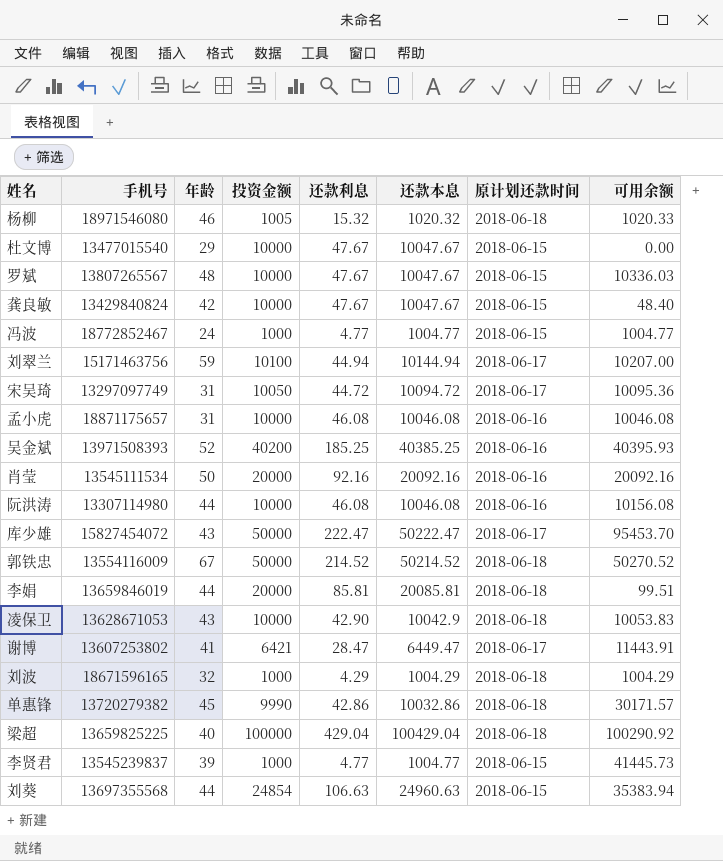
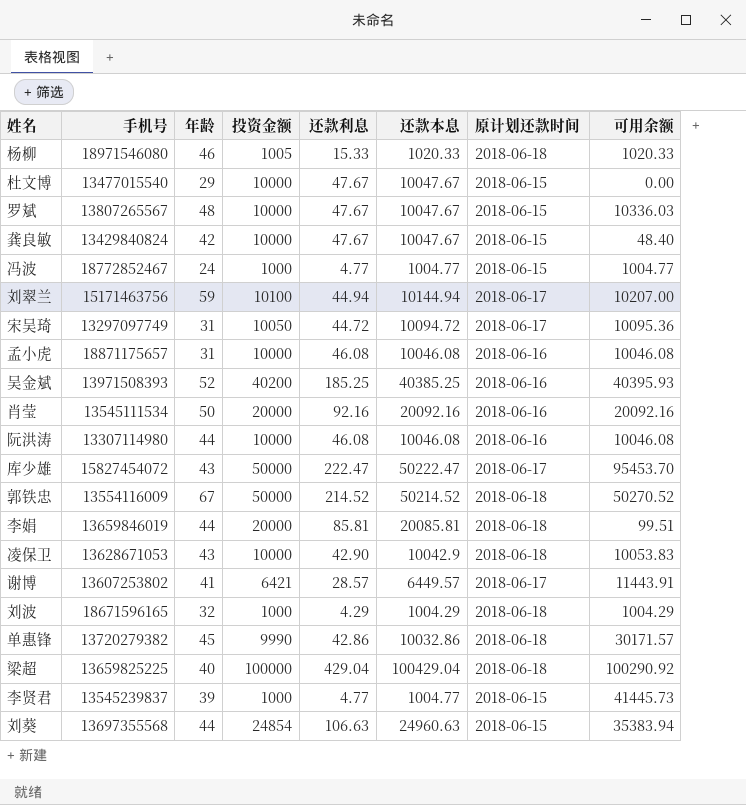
杨柳 | 还款利息: 15.32 -> 15.33
杨柳 | 还款本息: 1020.32 -> 1020.33
阮洪涛 | 可用余额: 10156.08 -> 10046.08
谢博 | 还款利息: 28.47 -> 28.57
谢博 | 还款本息: 6449.47 -> 6449.57

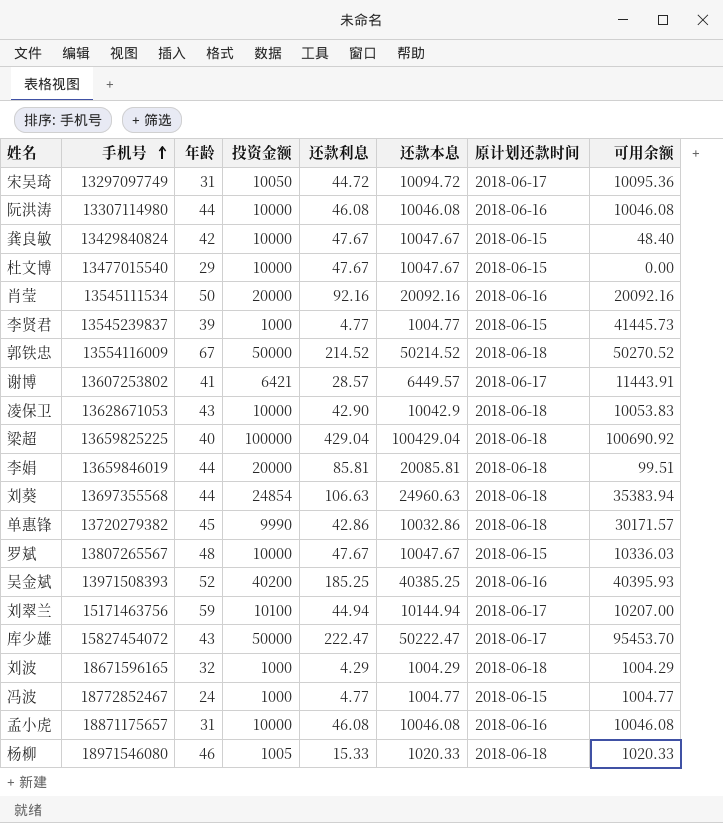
row order: none -> 手机号 ascending
梁超 | 可用余额: 100290.92 -> 100690.92
刘葵 | 原计划还款时间: 2018-06-15 -> 2018-06-18

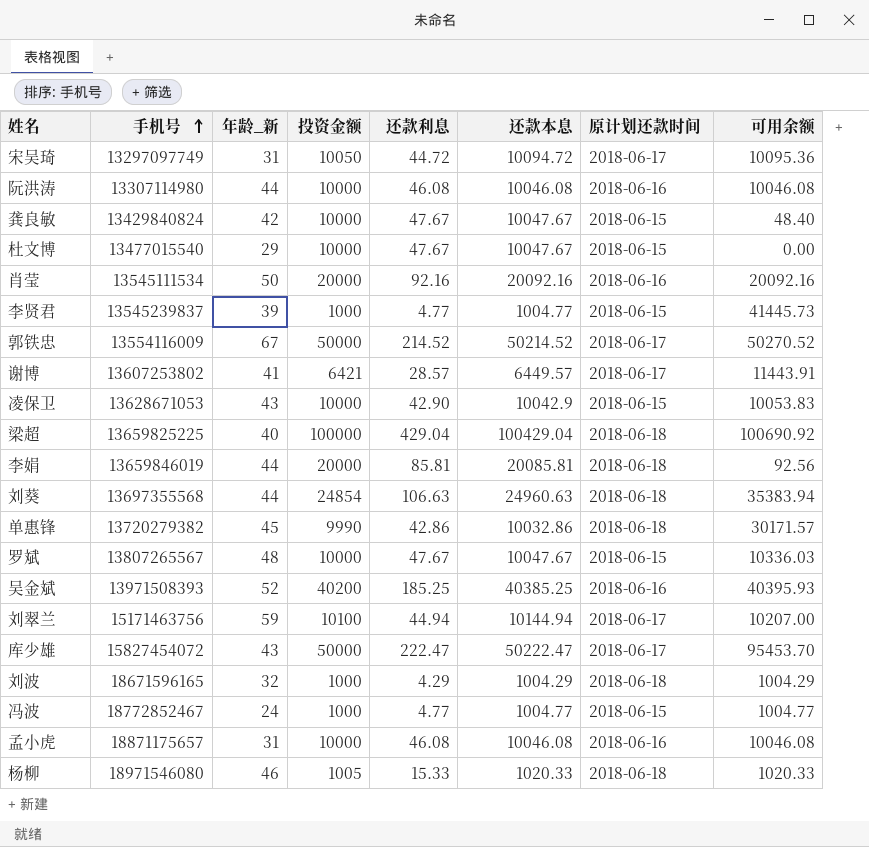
column name: 年龄 -> 年龄_新
郭铁忠 | 原计划还款时间: 2018-06-18 -> 2018-06-17
凌保卫 | 原计划还款时间: 2018-06-18 -> 2018-06-15
李娟 | 可用余额: 99.51 -> 92.56

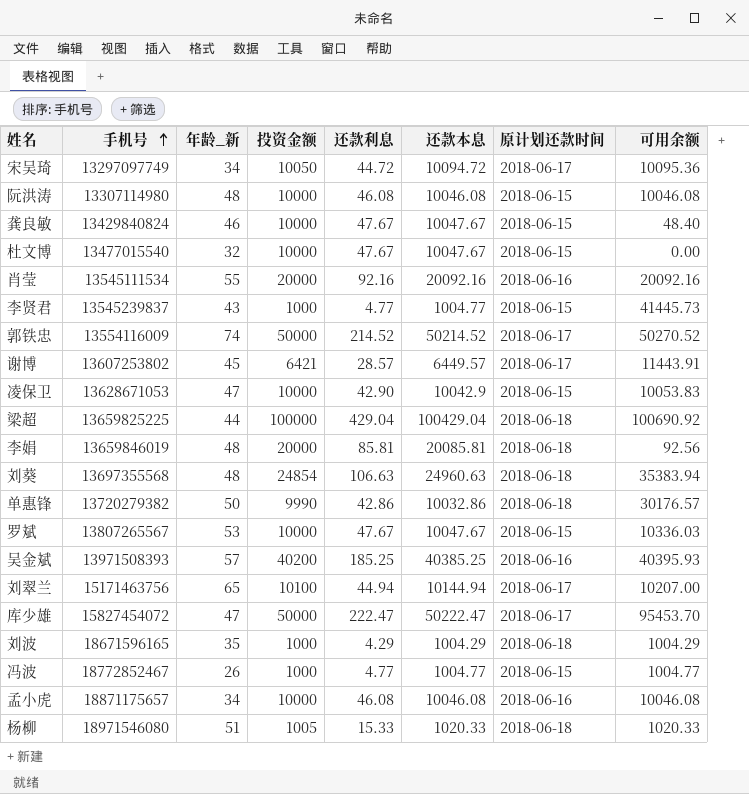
宋吴琦 | 年龄_新: 31 -> 34
阮洪涛 | 年龄_新: 44 -> 48
阮洪涛 | 原计划还款时间: 2018-06-16 -> 2018-06-15
龚良敏 | 年龄_新: 42 -> 46
杜文博 | 年龄_新: 29 -> 32
肖莹 | 年龄_新: 50 -> 55
李贤君 | 年龄_新: 39 -> 43
郭铁忠 | 年龄_新: 67 -> 74
谢博 | 年龄_新: 41 -> 45
凌保卫 | 年龄_新: 43 -> 47
梁超 | 年龄_新: 40 -> 44
李娟 | 年龄_新: 44 -> 48
刘葵 | 年龄_新: 44 -> 48
单惠锋 | 年龄_新: 45 -> 50
单惠锋 | 可用余额: 30171.57 -> 30176.57
罗斌 | 年龄_新: 48 -> 53
吴金斌 | 年龄_新: 52 -> 57
刘翠兰 | 年龄_新: 59 -> 65
库少雄 | 年龄_新: 43 -> 47
刘波 | 年龄_新: 32 -> 35
冯波 | 年龄_新: 24 -> 26
孟小虎 | 年龄_新: 31 -> 34
杨柳 | 年龄_新: 46 -> 51

